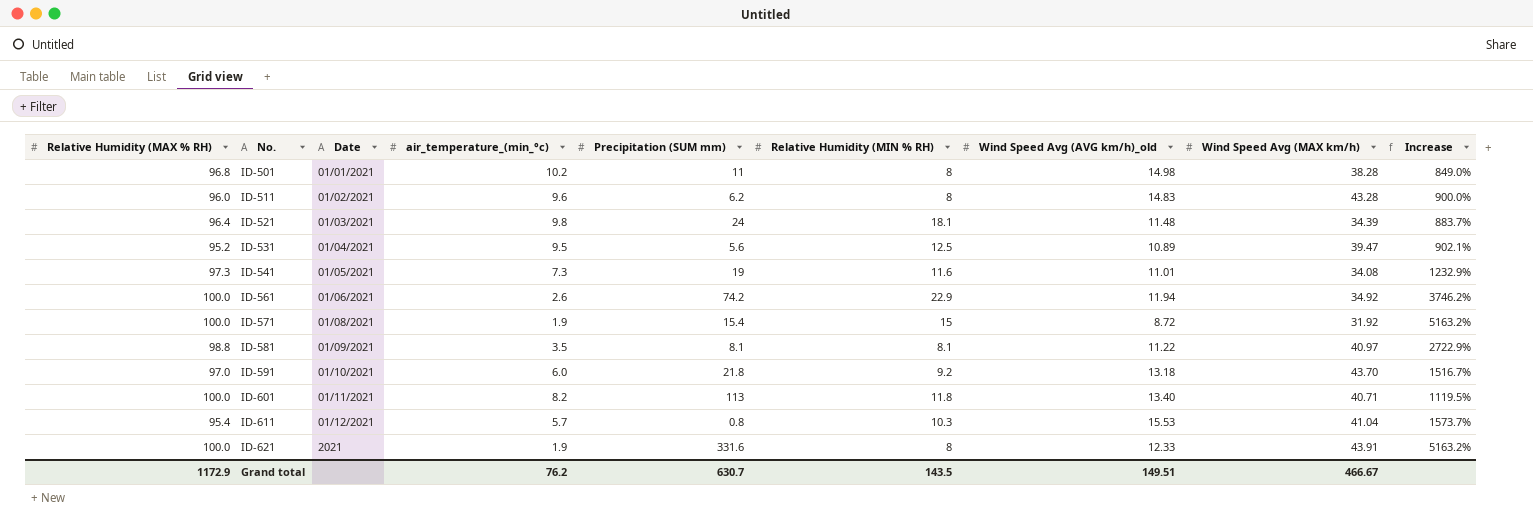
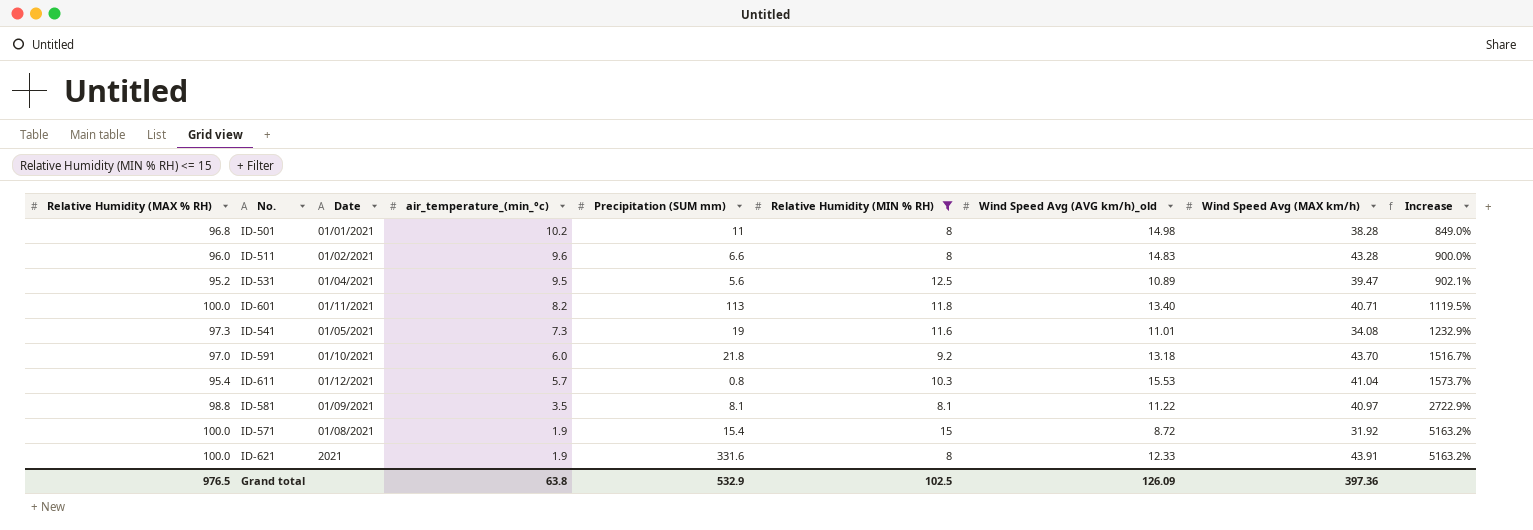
filter: none -> Relative Humidity (MIN % RH) <= 15
row order: No. ascending -> air_temperature_(min_°c) descending
ID-511 | Precipitation (SUM mm): 6.2 -> 6.6
Grand total | Relative Humidity (MAX % RH): 1172.9 -> 976.5
Grand total | air_temperature_(min_°c): 76.2 -> 63.8
Grand total | Precipitation (SUM mm): 630.7 -> 532.9
Grand total | Relative Humidity (MIN % RH): 143.5 -> 102.5
Grand total | Wind Speed Avg (AVG km/h)_old: 149.51 -> 126.09
Grand total | Wind Speed Avg (MAX km/h): 466.67 -> 397.36

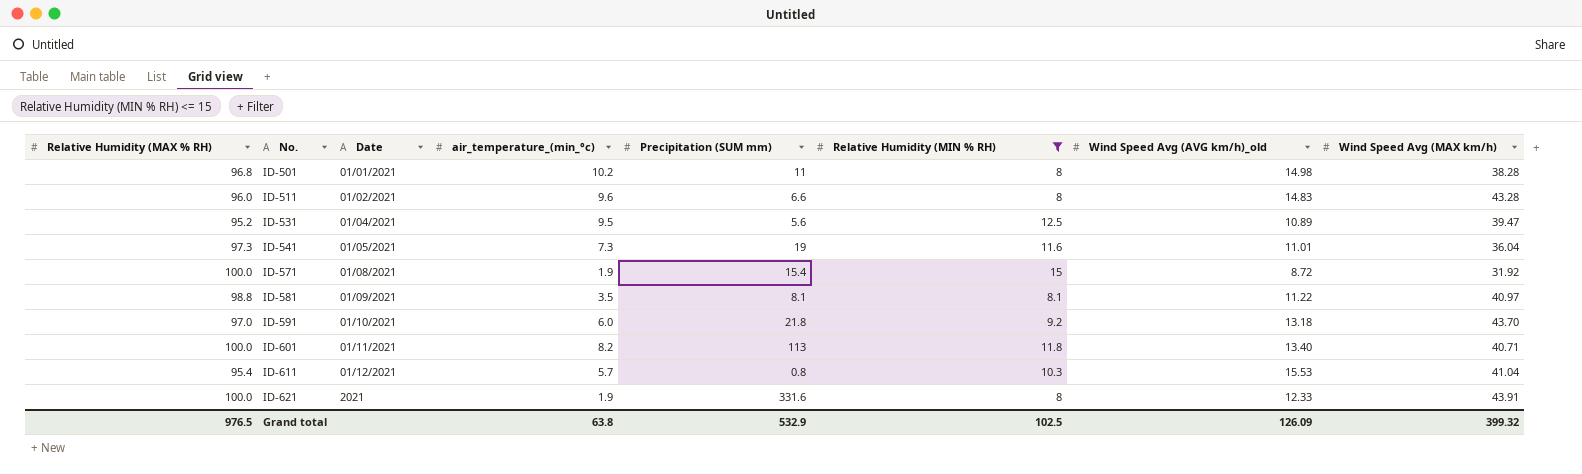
row order: air_temperature_(min_°c) descending -> No. ascending
column Increase | formula: ([Relative Humidity (MAX % RH)] - [air_temperature_(min_°c)]) / [air_temperature_(min_°c)] -> none
ID-541 | Wind Speed Avg (MAX km/h): 34.08 -> 36.04
Grand total | Wind Speed Avg (MAX km/h): 397.36 -> 399.32

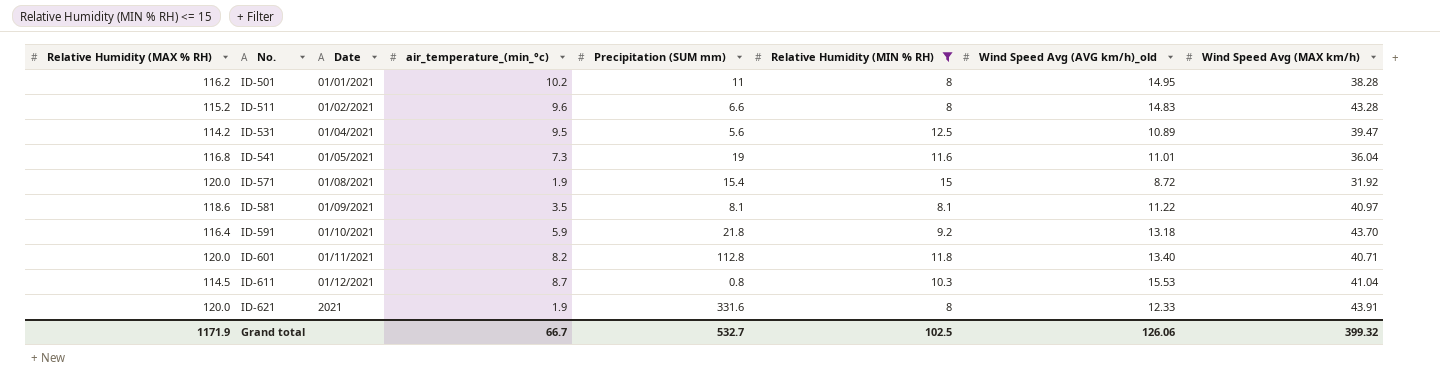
ID-501 | Relative Humidity (MAX % RH): 96.8 -> 116.2
ID-501 | Wind Speed Avg (AVG km/h)_old: 14.98 -> 14.95
ID-511 | Relative Humidity (MAX % RH): 96.0 -> 115.2
ID-531 | Relative Humidity (MAX % RH): 95.2 -> 114.2
ID-541 | Relative Humidity (MAX % RH): 97.3 -> 116.8
ID-571 | Relative Humidity (MAX % RH): 100.0 -> 120.0
ID-581 | Relative Humidity (MAX % RH): 98.8 -> 118.6
ID-591 | Relative Humidity (MAX % RH): 97.0 -> 116.4
ID-591 | air_temperature_(min_°c): 6.0 -> 5.9
ID-601 | Relative Humidity (MAX % RH): 100.0 -> 120.0
ID-601 | Precipitation (SUM mm): 113 -> 112.8
ID-611 | Relative Humidity (MAX % RH): 95.4 -> 114.5
ID-611 | air_temperature_(min_°c): 5.7 -> 8.7
ID-621 | Relative Humidity (MAX % RH): 100.0 -> 120.0
Grand total | Relative Humidity (MAX % RH): 976.5 -> 1171.9
Grand total | air_temperature_(min_°c): 63.8 -> 66.7
Grand total | Precipitation (SUM mm): 532.9 -> 532.7
Grand total | Wind Speed Avg (AVG km/h)_old: 126.09 -> 126.06

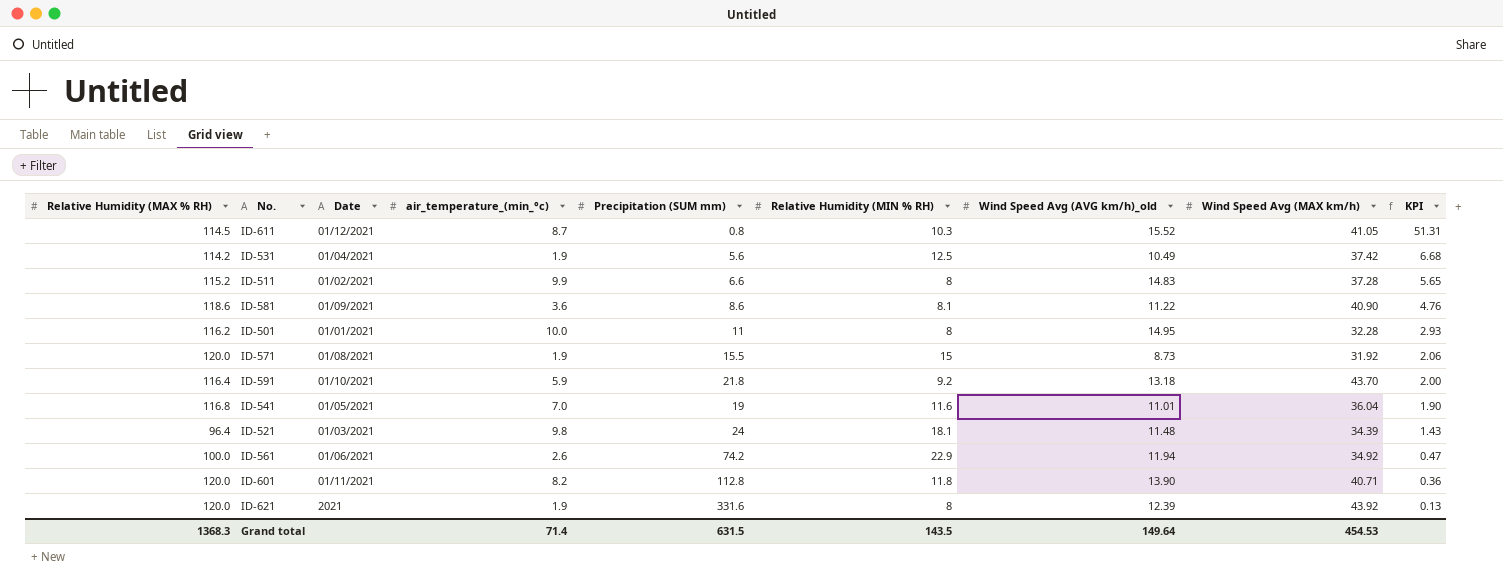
filter: Relative Humidity (MIN % RH) <= 15 -> none
row order: No. ascending -> KPI descending
column KPI | formula: none -> [Wind Speed Avg (MAX km/h)] / [Precipitation (SUM mm)]
ID-611 | Wind Speed Avg (AVG km/h)_old: 15.53 -> 15.52
ID-611 | Wind Speed Avg (MAX km/h): 41.04 -> 41.05
ID-531 | air_temperature_(min_°c): 9.5 -> 1.9
ID-531 | Wind Speed Avg (AVG km/h)_old: 10.89 -> 10.49
ID-531 | Wind Speed Avg (MAX km/h): 39.47 -> 37.42
ID-511 | air_temperature_(min_°c): 9.6 -> 9.9
ID-511 | Wind Speed Avg (MAX km/h): 43.28 -> 37.28
ID-581 | air_temperature_(min_°c): 3.5 -> 3.6
ID-581 | Precipitation (SUM mm): 8.1 -> 8.6
ID-581 | Wind Speed Avg (MAX km/h): 40.97 -> 40.90
ID-501 | air_temperature_(min_°c): 10.2 -> 10.0
ID-501 | Wind Speed Avg (MAX km/h): 38.28 -> 32.28
ID-571 | Precipitation (SUM mm): 15.4 -> 15.5
ID-571 | Wind Speed Avg (AVG km/h)_old: 8.72 -> 8.73
ID-541 | air_temperature_(min_°c): 7.3 -> 7.0
ID-601 | Wind Speed Avg (AVG km/h)_old: 13.40 -> 13.90
ID-621 | Wind Speed Avg (AVG km/h)_old: 12.33 -> 12.39
ID-621 | Wind Speed Avg (MAX km/h): 43.91 -> 43.92
Grand total | Relative Humidity (MAX % RH): 1171.9 -> 1368.3
Grand total | air_temperature_(min_°c): 66.7 -> 71.4
Grand total | Precipitation (SUM mm): 532.7 -> 631.5
Grand total | Relative Humidity (MIN % RH): 102.5 -> 143.5
Grand total | Wind Speed Avg (AVG km/h)_old: 126.06 -> 149.64
Grand total | Wind Speed Avg (MAX km/h): 399.32 -> 454.53

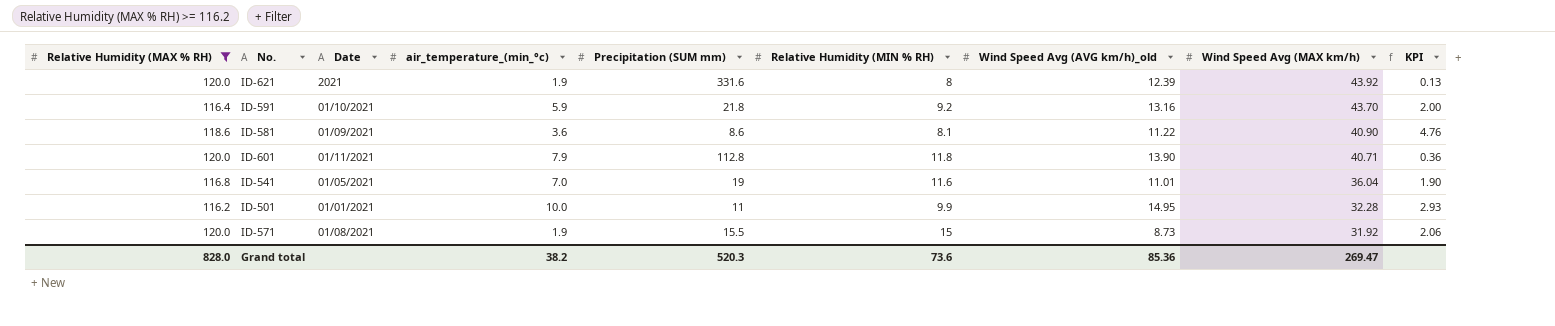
filter: none -> Relative Humidity (MAX % RH) >= 116.2
row order: KPI descending -> Wind Speed Avg (MAX km/h) descending
ID-591 | Wind Speed Avg (AVG km/h)_old: 13.18 -> 13.16
ID-601 | air_temperature_(min_°c): 8.2 -> 7.9
ID-501 | Relative Humidity (MIN % RH): 8 -> 9.9
Grand total | Relative Humidity (MAX % RH): 1368.3 -> 828.0
Grand total | air_temperature_(min_°c): 71.4 -> 38.2
Grand total | Precipitation (SUM mm): 631.5 -> 520.3
Grand total | Relative Humidity (MIN % RH): 143.5 -> 73.6
Grand total | Wind Speed Avg (AVG km/h)_old: 149.64 -> 85.36
Grand total | Wind Speed Avg (MAX km/h): 454.53 -> 269.47

